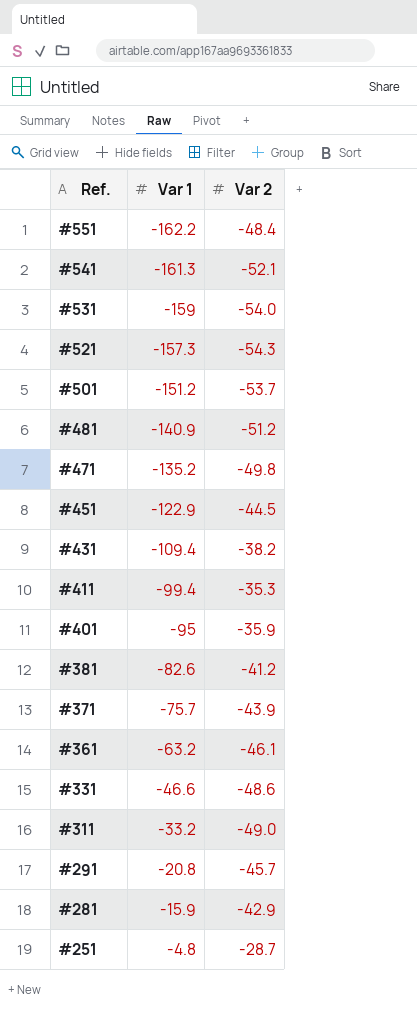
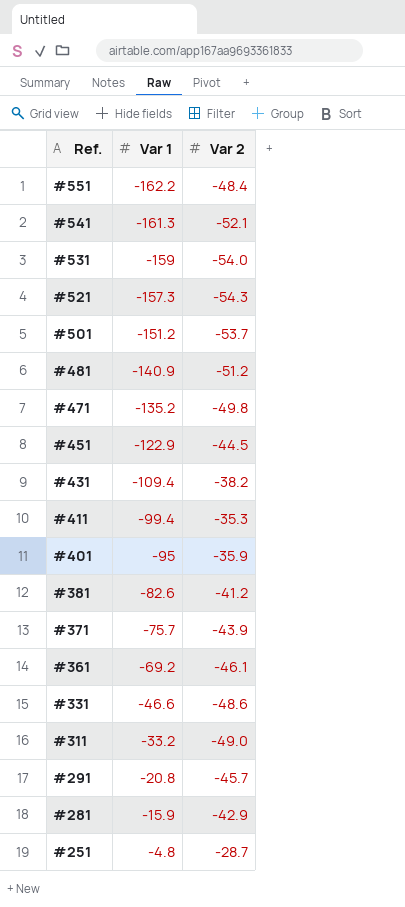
#361 | Var 1: -63.2 -> -69.2

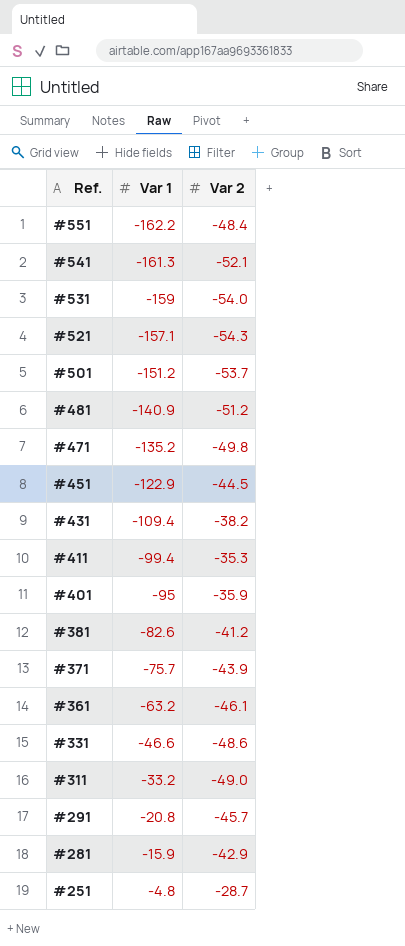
#521 | Var 1: -157.3 -> -157.1
#361 | Var 1: -69.2 -> -63.2

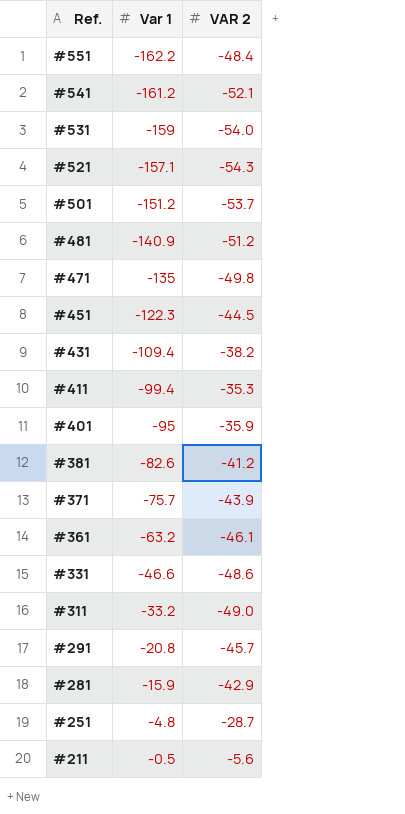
column name: Var 2 -> VAR 2
#541 | Var 1: -161.3 -> -161.2
#471 | Var 1: -135.2 -> -135
#451 | Var 1: -122.9 -> -122.3
row #211: none -> -0.5 | -5.6

